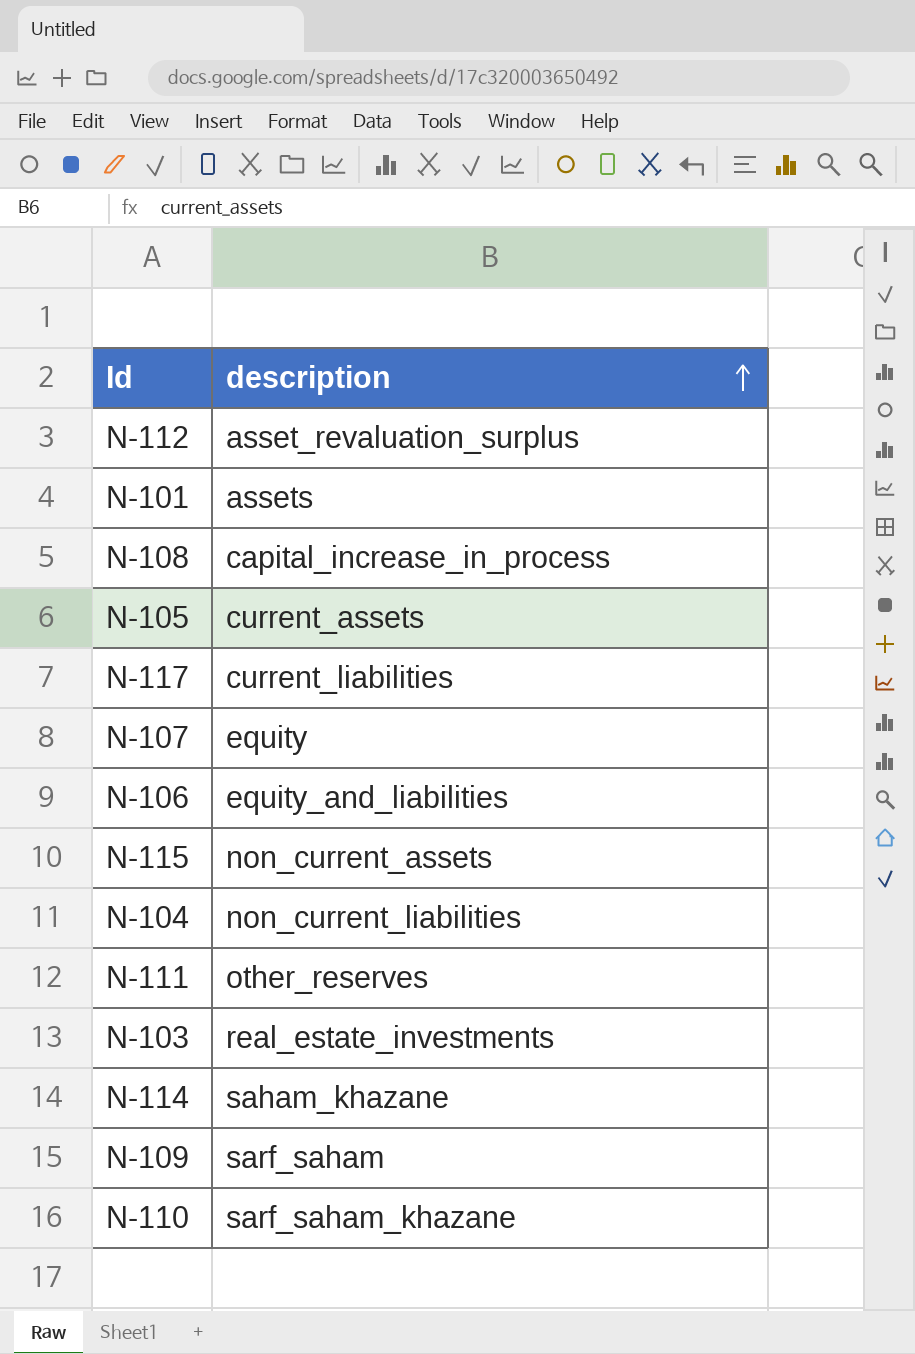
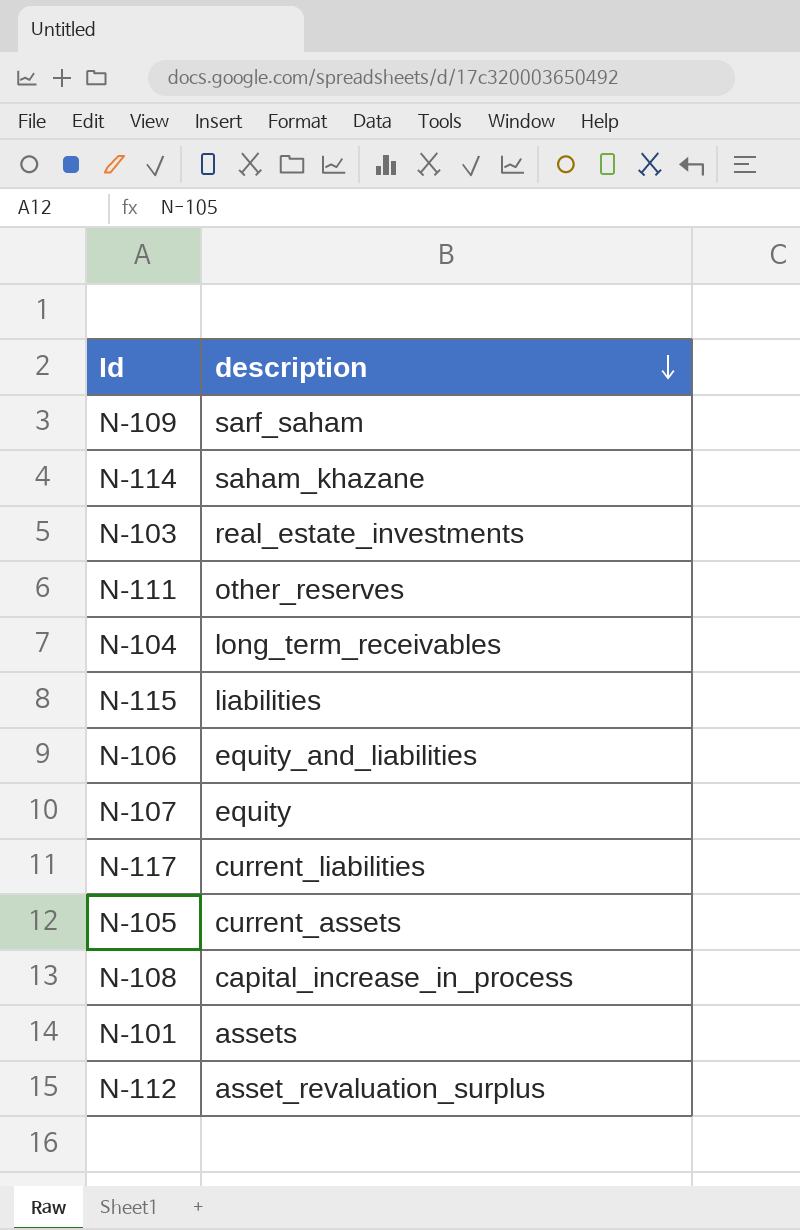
row order: description ascending -> description descending
row N-110: sarf_saham_khazane -> none
N-104 | description: non_current_liabilities -> long_term_receivables
N-115 | description: non_current_assets -> liabilities

